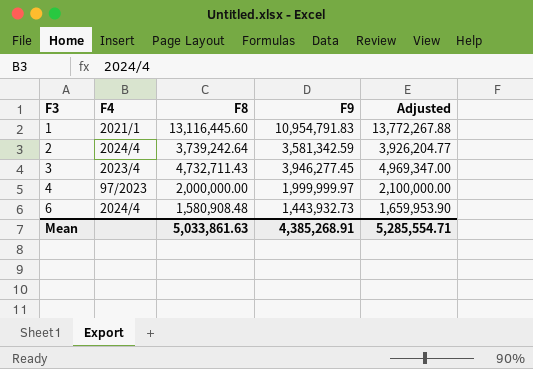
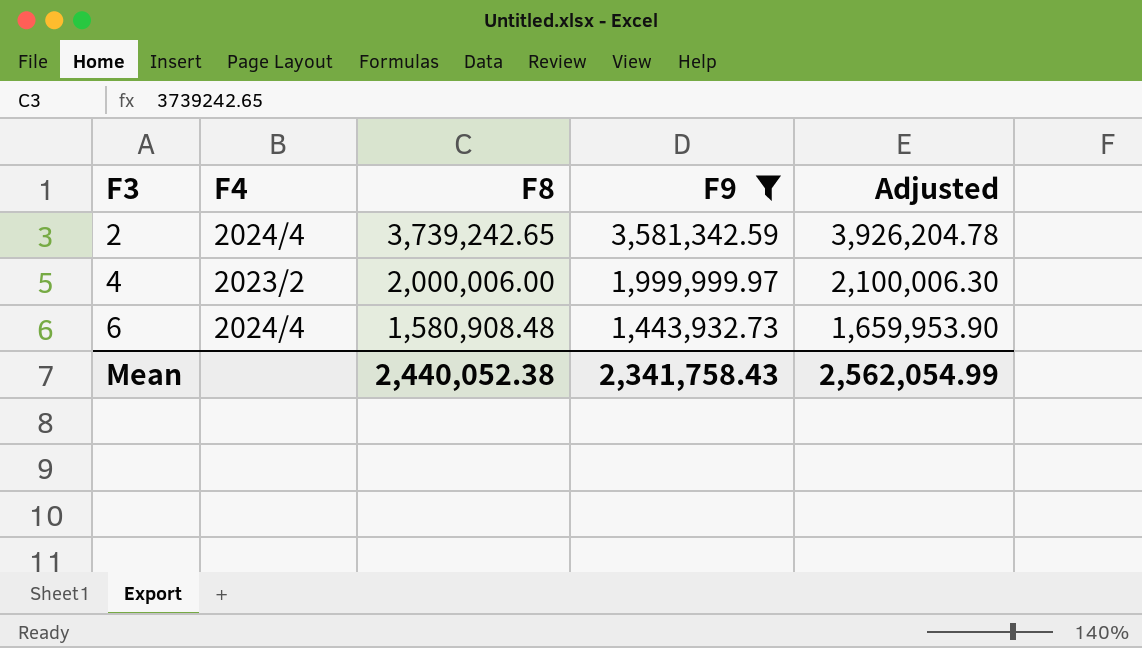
filter: none -> F9 <= 3,581,342.59
2 | F8: 3,739,242.64 -> 3,739,242.65
2 | Adjusted: 3,926,204.77 -> 3,926,204.78
4 | F4: 97/2023 -> 2023/2
4 | F8: 2,000,000.00 -> 2,000,006.00
4 | Adjusted: 2,100,000.00 -> 2,100,006.30
Mean | F8: 5,033,861.63 -> 2,440,052.38
Mean | F9: 4,385,268.91 -> 2,341,758.43
Mean | Adjusted: 5,285,554.71 -> 2,562,054.99

